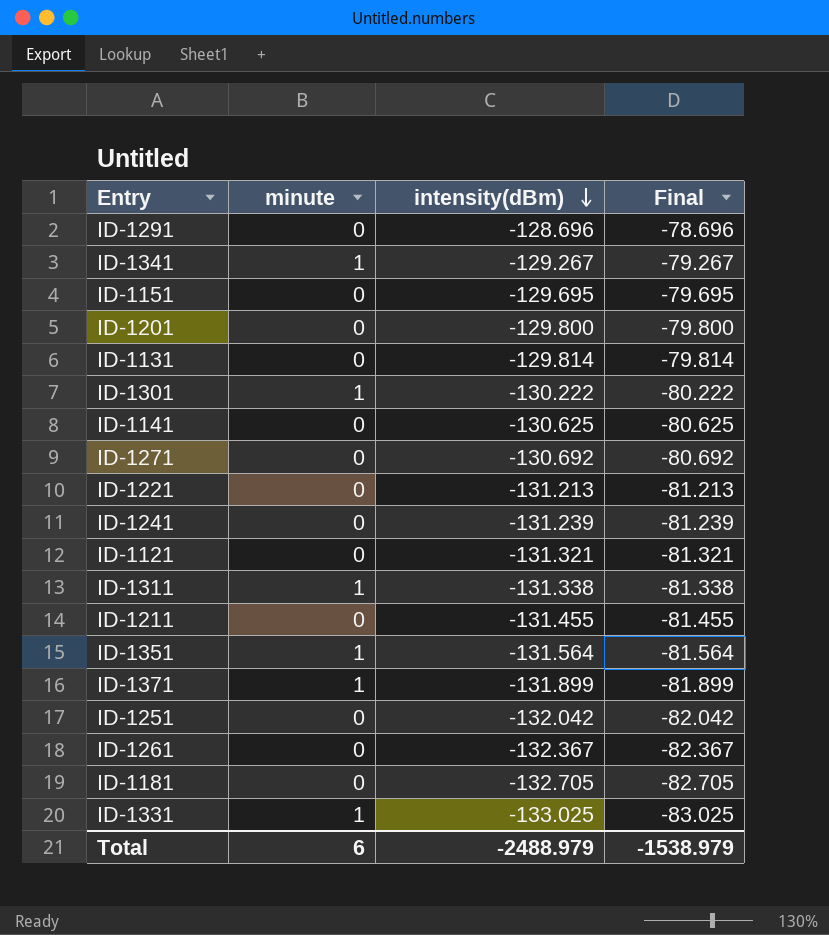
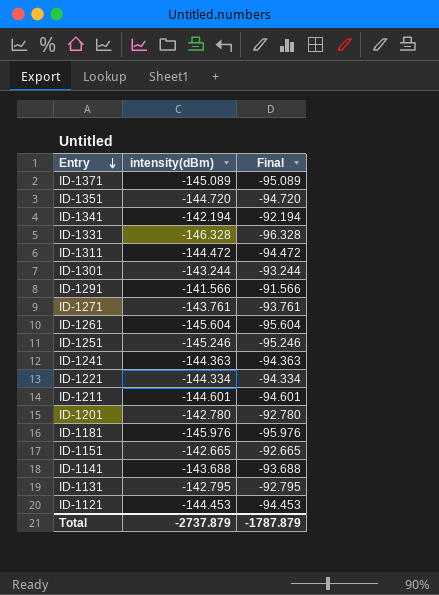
row order: intensity(dBm) descending -> Entry descending
column minute | position: 2 -> none
ID-1371 | intensity(dBm): -131.899 -> -145.089
ID-1371 | Final: -81.899 -> -95.089
ID-1351 | intensity(dBm): -131.564 -> -144.720
ID-1351 | Final: -81.564 -> -94.720
ID-1341 | intensity(dBm): -129.267 -> -142.194
ID-1341 | Final: -79.267 -> -92.194
ID-1331 | intensity(dBm): -133.025 -> -146.328
ID-1331 | Final: -83.025 -> -96.328
ID-1311 | intensity(dBm): -131.338 -> -144.472
ID-1311 | Final: -81.338 -> -94.472
ID-1301 | intensity(dBm): -130.222 -> -143.244
ID-1301 | Final: -80.222 -> -93.244
ID-1291 | intensity(dBm): -128.696 -> -141.566
ID-1291 | Final: -78.696 -> -91.566
ID-1271 | intensity(dBm): -130.692 -> -143.761
ID-1271 | Final: -80.692 -> -93.761
ID-1261 | intensity(dBm): -132.367 -> -145.604
ID-1261 | Final: -82.367 -> -95.604
ID-1251 | intensity(dBm): -132.042 -> -145.246
ID-1251 | Final: -82.042 -> -95.246
ID-1241 | intensity(dBm): -131.239 -> -144.363
ID-1241 | Final: -81.239 -> -94.363
ID-1221 | intensity(dBm): -131.213 -> -144.334
ID-1221 | Final: -81.213 -> -94.334
ID-1211 | intensity(dBm): -131.455 -> -144.601
ID-1211 | Final: -81.455 -> -94.601
ID-1201 | intensity(dBm): -129.800 -> -142.780
ID-1201 | Final: -79.800 -> -92.780
ID-1181 | intensity(dBm): -132.705 -> -145.976
ID-1181 | Final: -82.705 -> -95.976
ID-1151 | intensity(dBm): -129.695 -> -142.665
ID-1151 | Final: -79.695 -> -92.665
ID-1141 | intensity(dBm): -130.625 -> -143.688
ID-1141 | Final: -80.625 -> -93.688
ID-1131 | intensity(dBm): -129.814 -> -142.795
ID-1131 | Final: -79.814 -> -92.795
ID-1121 | intensity(dBm): -131.321 -> -144.453
ID-1121 | Final: -81.321 -> -94.453
Total | intensity(dBm): -2488.979 -> -2737.879
Total | Final: -1538.979 -> -1787.879

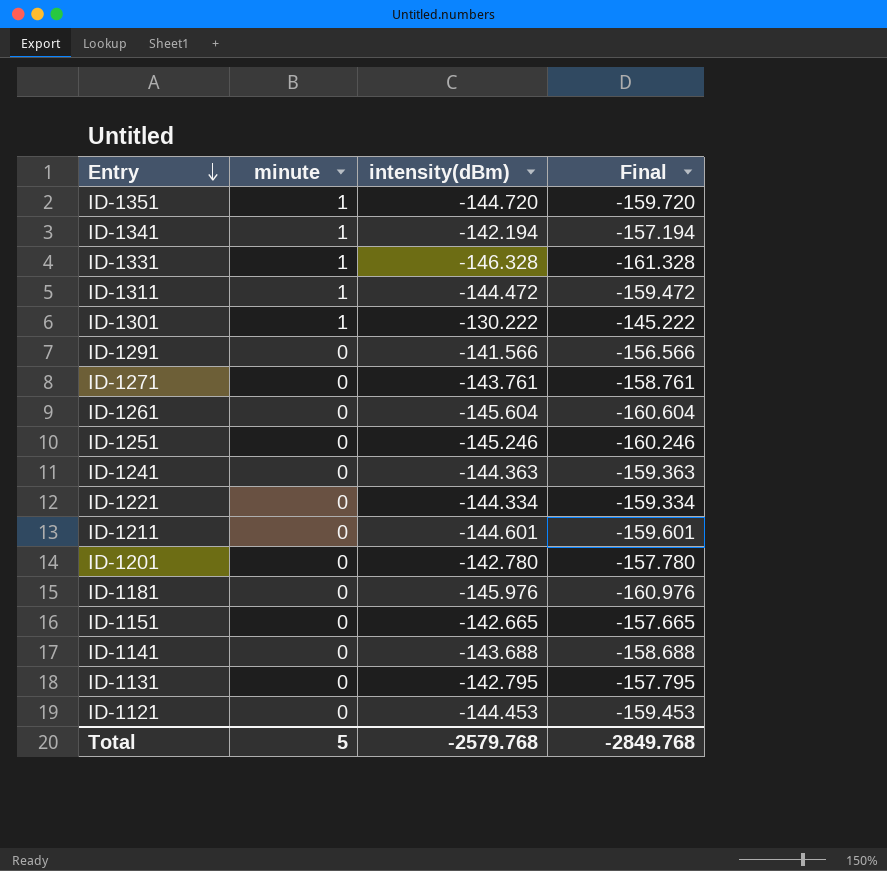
column minute | position: none -> 2
column Final | formula: [intensity(dBm)] + 50 -> [intensity(dBm)] - 15
row ID-1371: -145.089 | -95.089 -> none
ID-1301 | intensity(dBm): -143.244 -> -130.222
Total | intensity(dBm): -2737.879 -> -2579.768
Total | Final: -1787.879 -> -2849.768

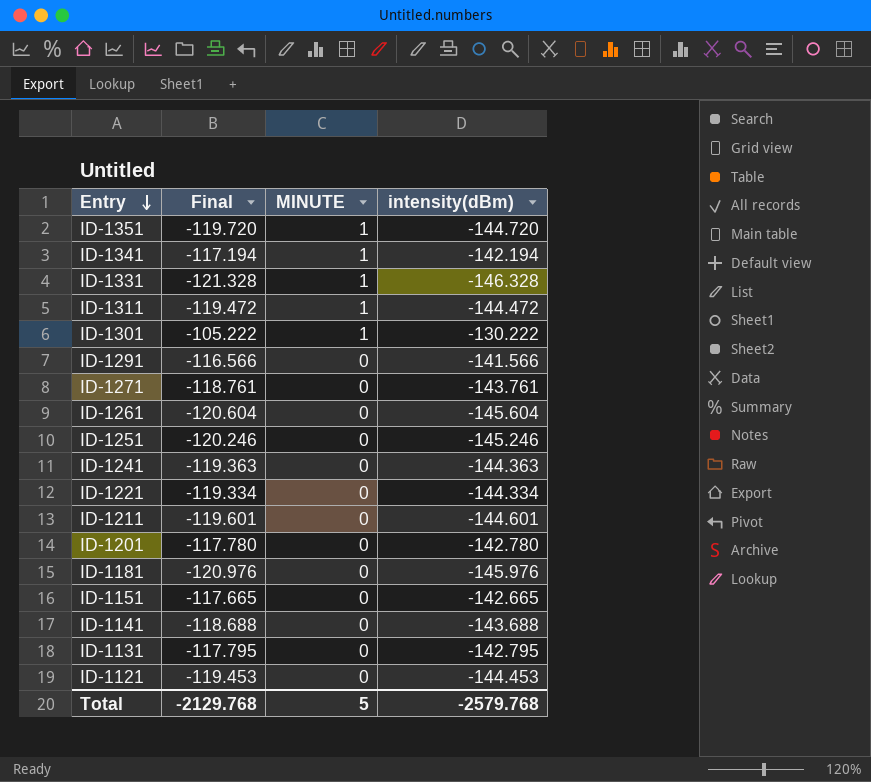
column Final | formula: [intensity(dBm)] - 15 -> [intensity(dBm)] + 25
column Final | position: 4 -> 2
column name: minute -> MINUTE
Total | Final: -2849.768 -> -2129.768

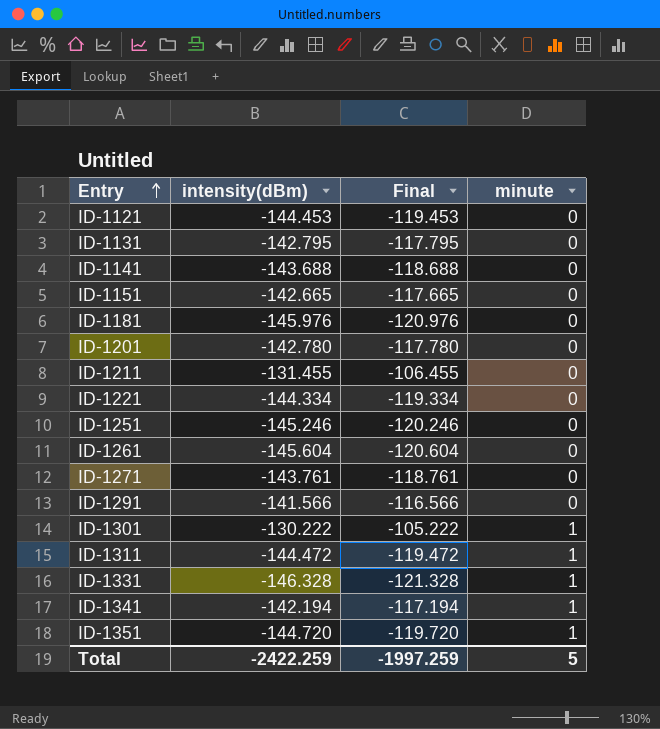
row order: Entry descending -> Entry ascending
column intensity(dBm) | position: 4 -> 2
column name: MINUTE -> minute
row ID-1241: -119.363 | 0 | -144.363 -> none
ID-1211 | intensity(dBm): -144.601 -> -131.455
ID-1211 | Final: -119.601 -> -106.455
Total | intensity(dBm): -2579.768 -> -2422.259
Total | Final: -2129.768 -> -1997.259

